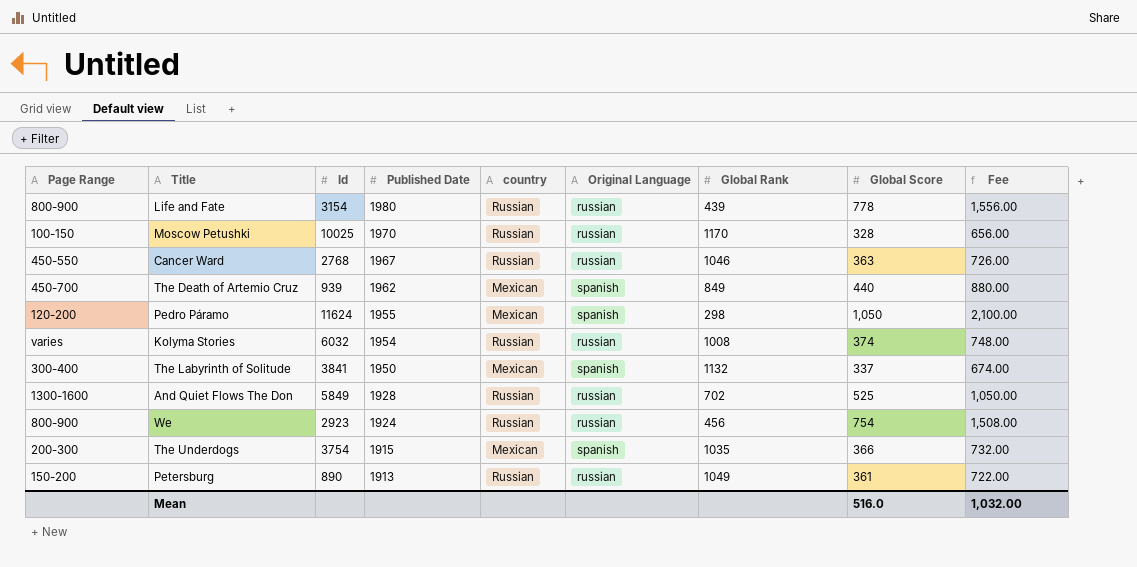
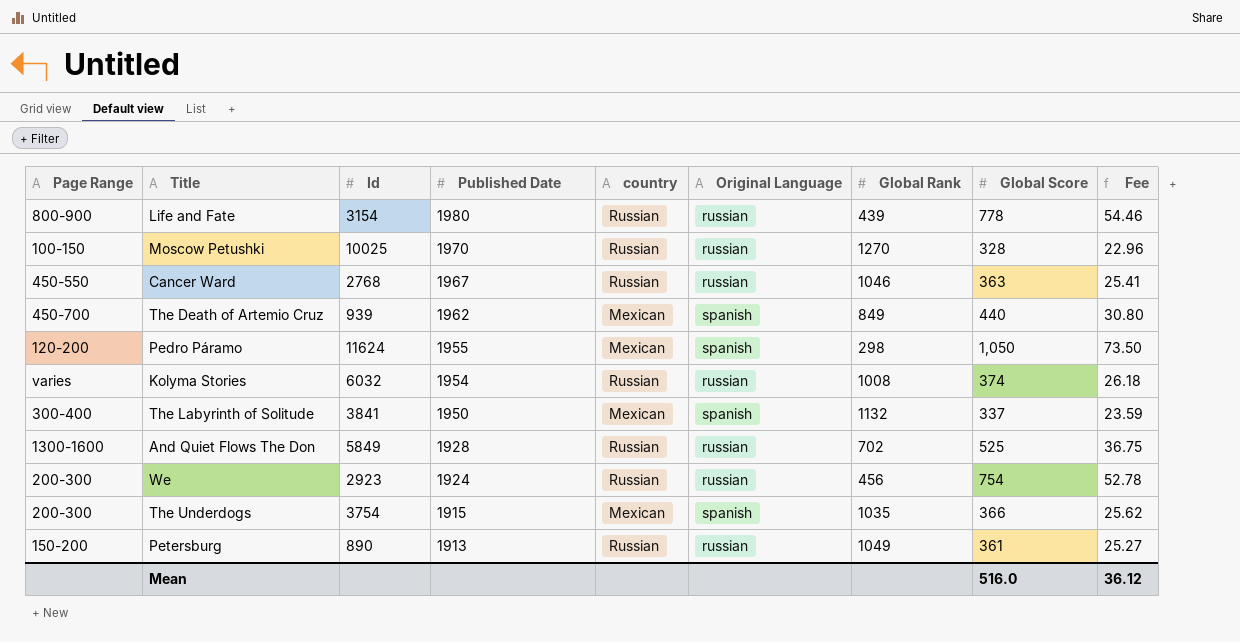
column Fee | formula: [Global Score] * 2 -> [Global Score] * 0.07
Moscow Petushki | Global Rank: 1170 -> 1270
We | Page Range: 800-900 -> 200-300
Mean | Fee: 1,032.00 -> 36.12

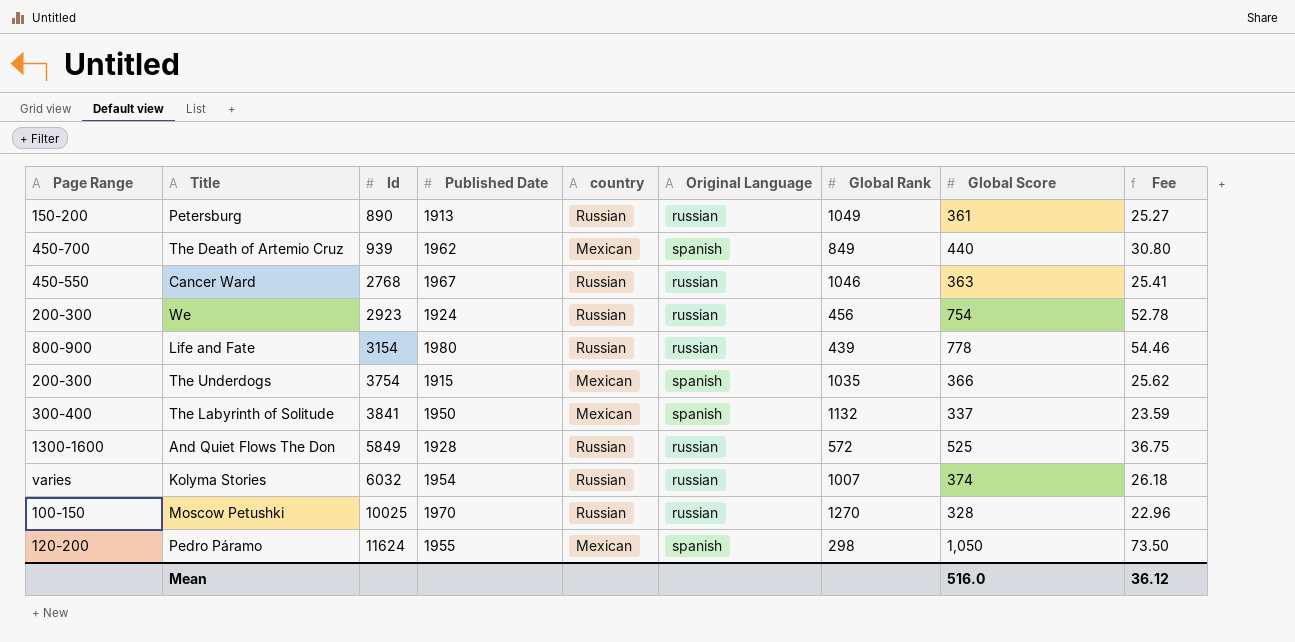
row order: Published Date descending -> Id ascending
And Quiet Flows The Don | Global Rank: 702 -> 572
Kolyma Stories | Global Rank: 1008 -> 1007

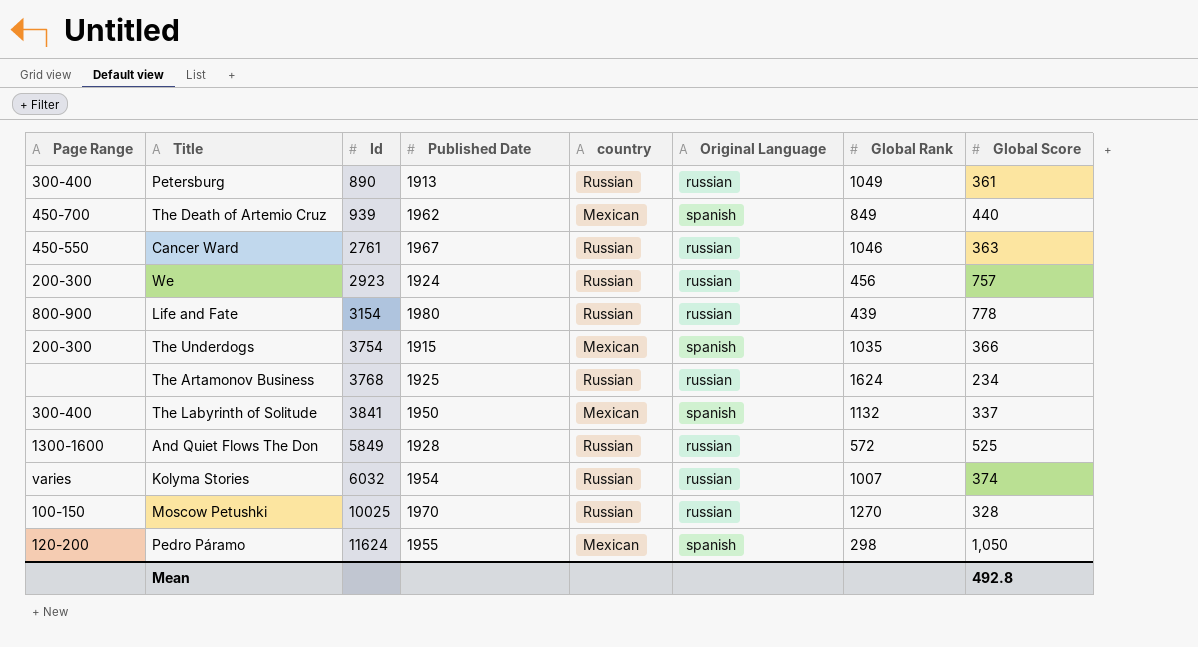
column Fee | formula: [Global Score] * 0.07 -> none
Petersburg | Page Range: 150-200 -> 300-400
Cancer Ward | Id: 2768 -> 2761
We | Global Score: 754 -> 757
row The Artamonov Business: none -> none | 3768 | 1925 | Russian | russian | 1624 | 234
Mean | Global Score: 516.0 -> 492.8

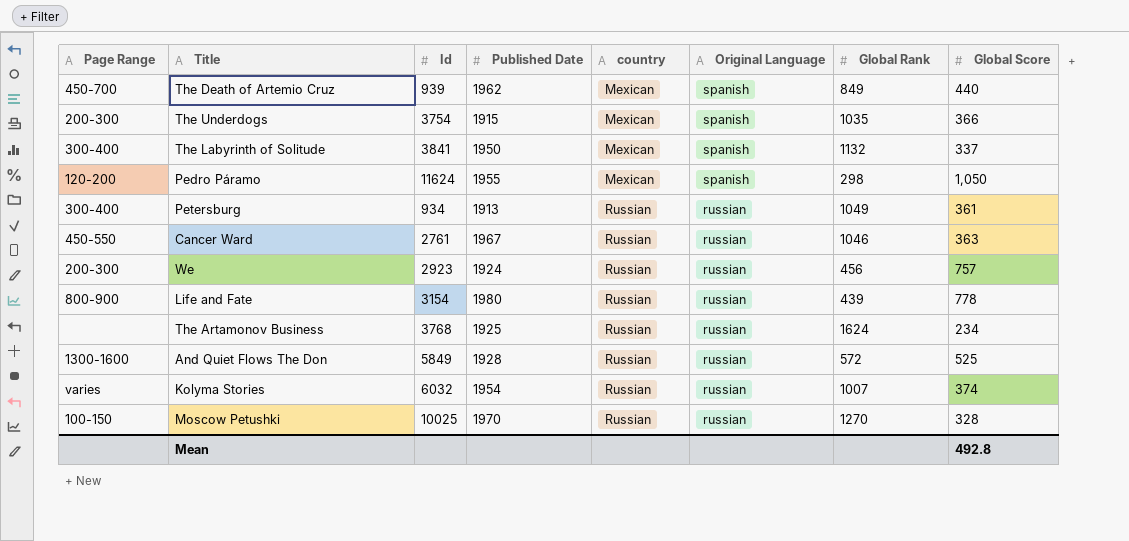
row order: Id ascending -> country ascending
Petersburg | Id: 890 -> 934

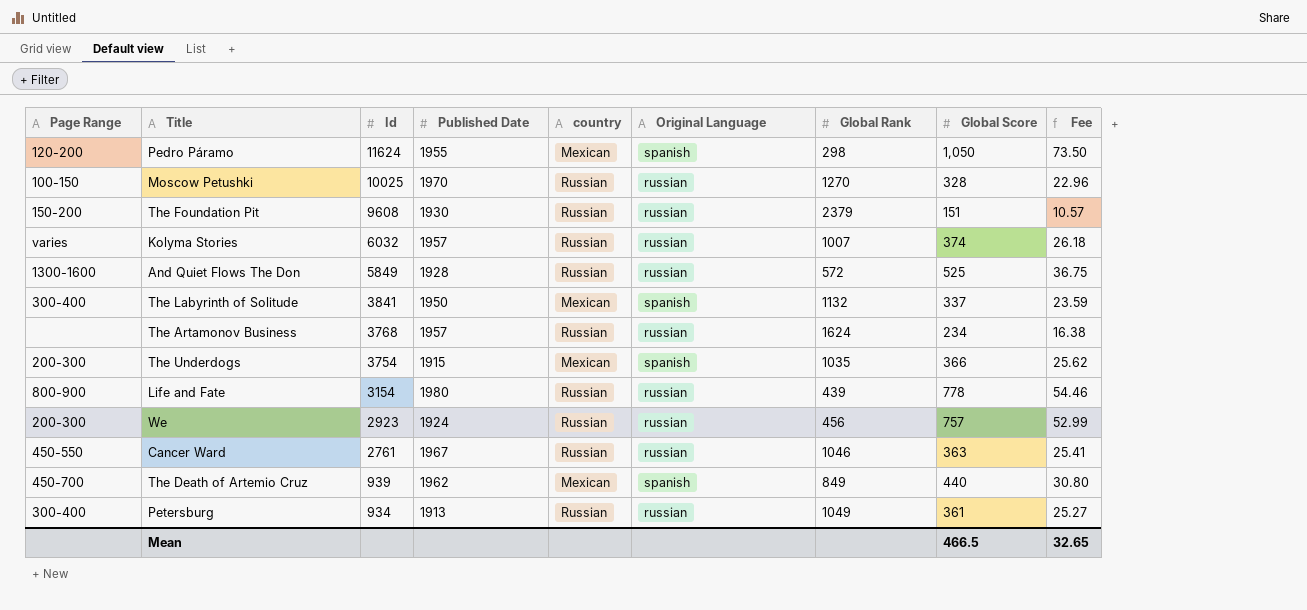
row order: country ascending -> Id descending
column Fee | formula: none -> [Global Score] * 0.07
row The Foundation Pit: none -> 150-200 | 9608 | 1930 | Russian | russian | 2379 | 151 | 10.57
Kolyma Stories | Published Date: 1954 -> 1957
The Artamonov Business | Published Date: 1925 -> 1957
Mean | Global Score: 492.8 -> 466.5

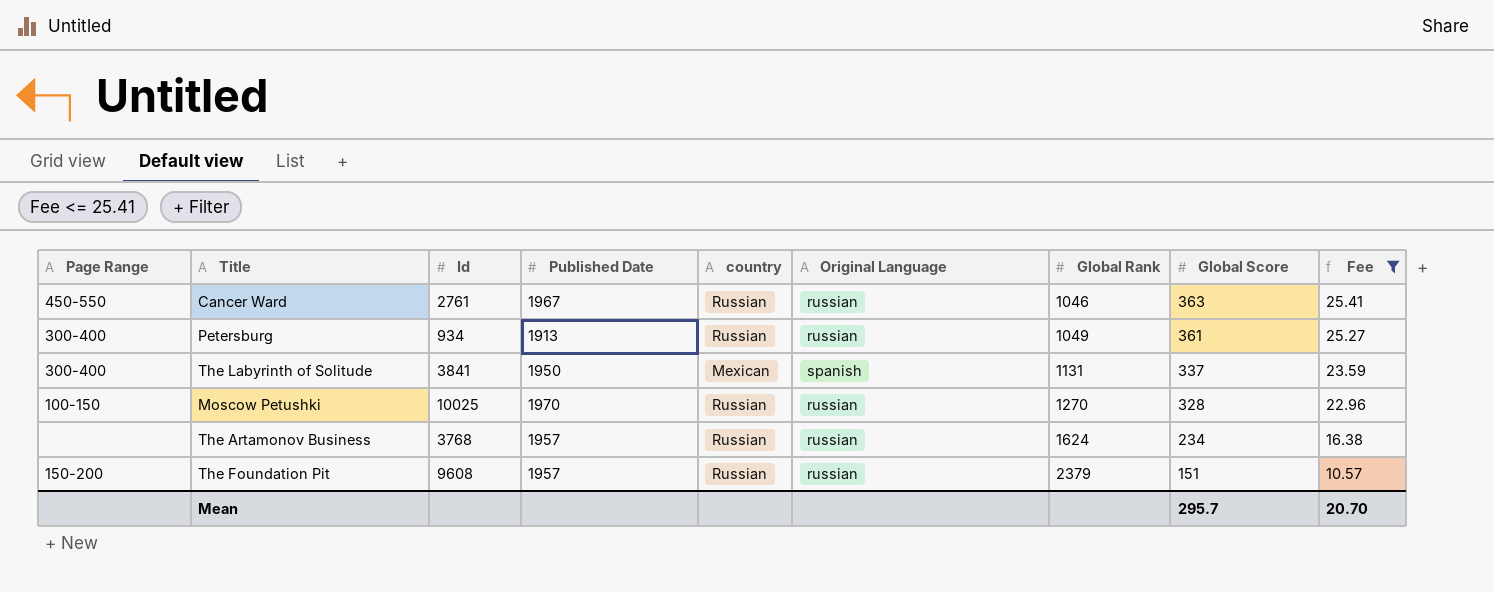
filter: none -> Fee <= 25.41
row order: Id descending -> Global Rank ascending
The Labyrinth of Solitude | Global Rank: 1132 -> 1131
The Foundation Pit | Published Date: 1930 -> 1957
Mean | Global Score: 466.5 -> 295.7
Mean | Fee: 32.65 -> 20.70

